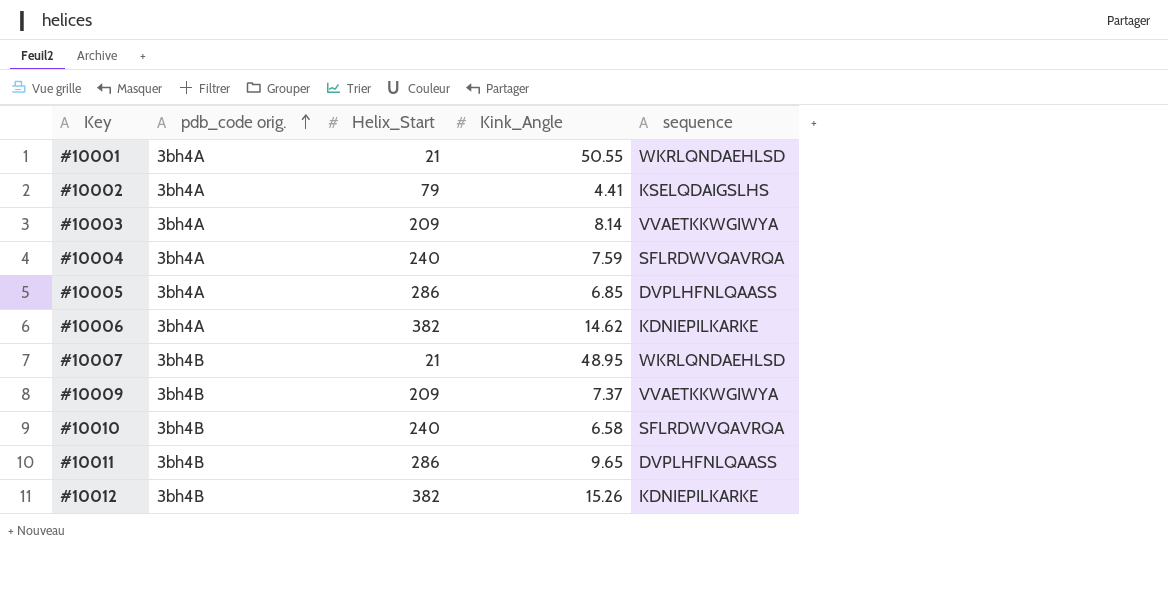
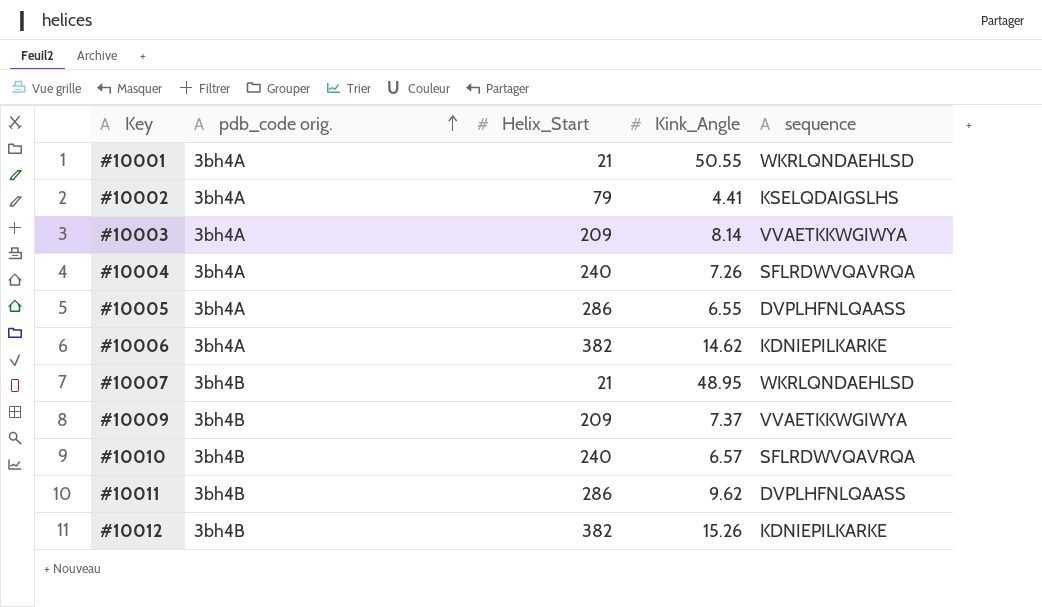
#10004 | Kink_Angle: 7.59 -> 7.26
#10005 | Kink_Angle: 6.85 -> 6.55
#10010 | Kink_Angle: 6.58 -> 6.57
#10011 | Kink_Angle: 9.65 -> 9.62

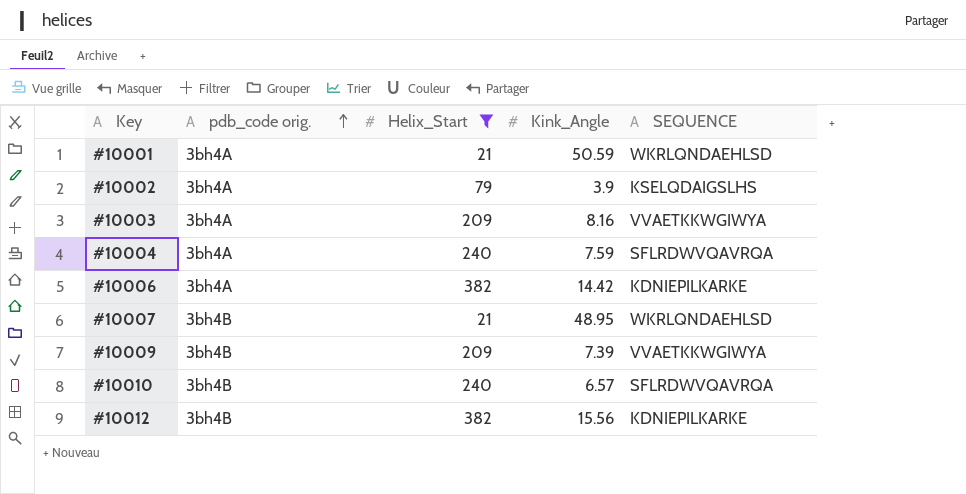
filter: none -> Helix_Start != 286
column name: sequence -> SEQUENCE
#10001 | Kink_Angle: 50.55 -> 50.59
#10002 | Kink_Angle: 4.41 -> 3.9
#10003 | Kink_Angle: 8.14 -> 8.16
#10004 | Kink_Angle: 7.26 -> 7.59
#10006 | Kink_Angle: 14.62 -> 14.42
#10009 | Kink_Angle: 7.37 -> 7.39
#10012 | Kink_Angle: 15.26 -> 15.56

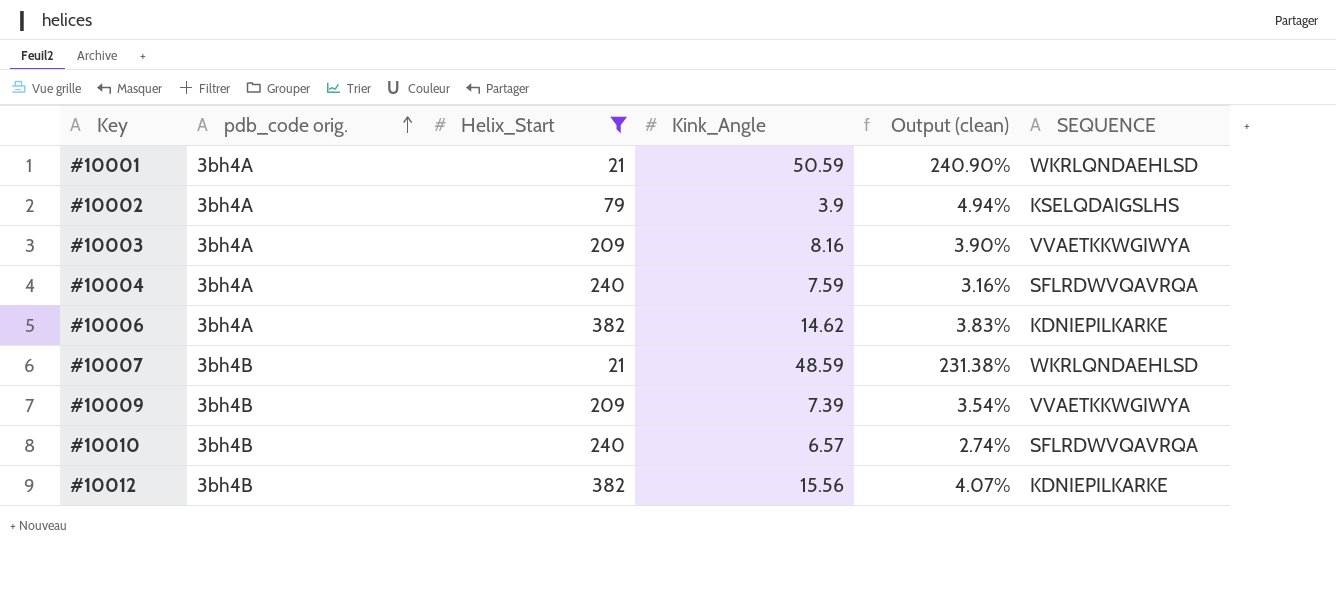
column Output (clean) | formula: none -> [Kink_Angle] / [Helix_Start]
#10006 | Kink_Angle: 14.42 -> 14.62
#10007 | Kink_Angle: 48.95 -> 48.59

